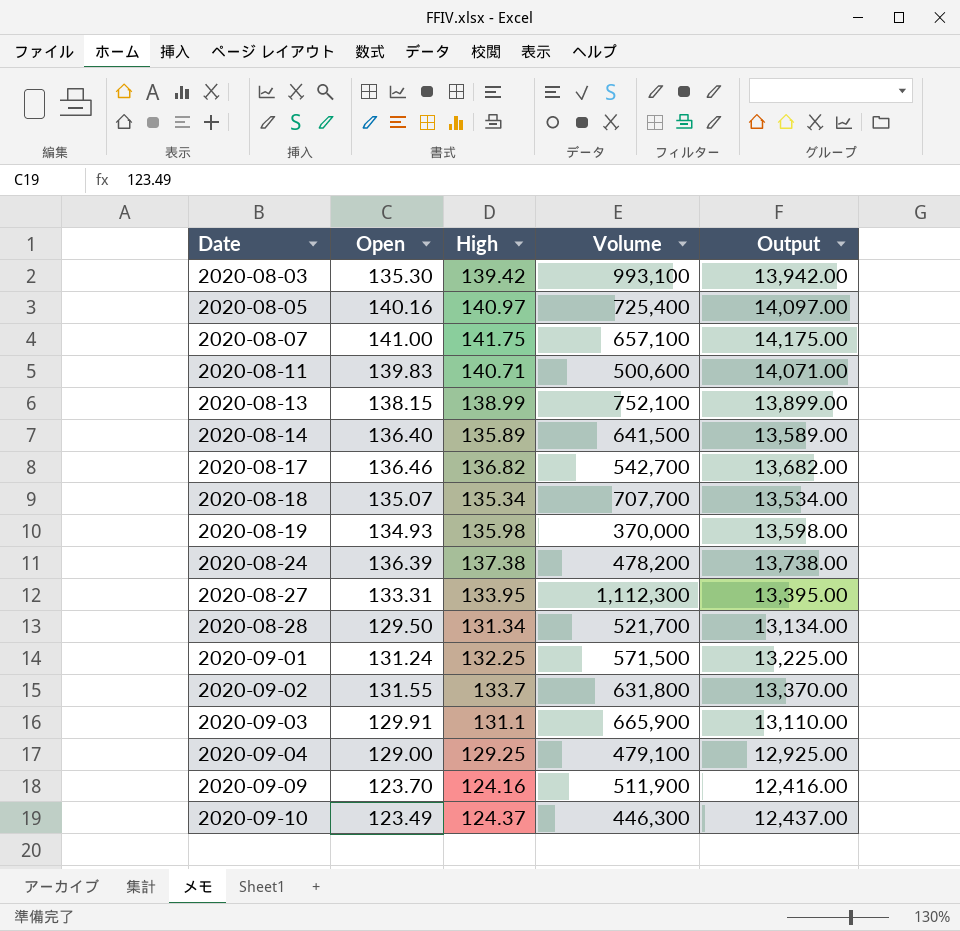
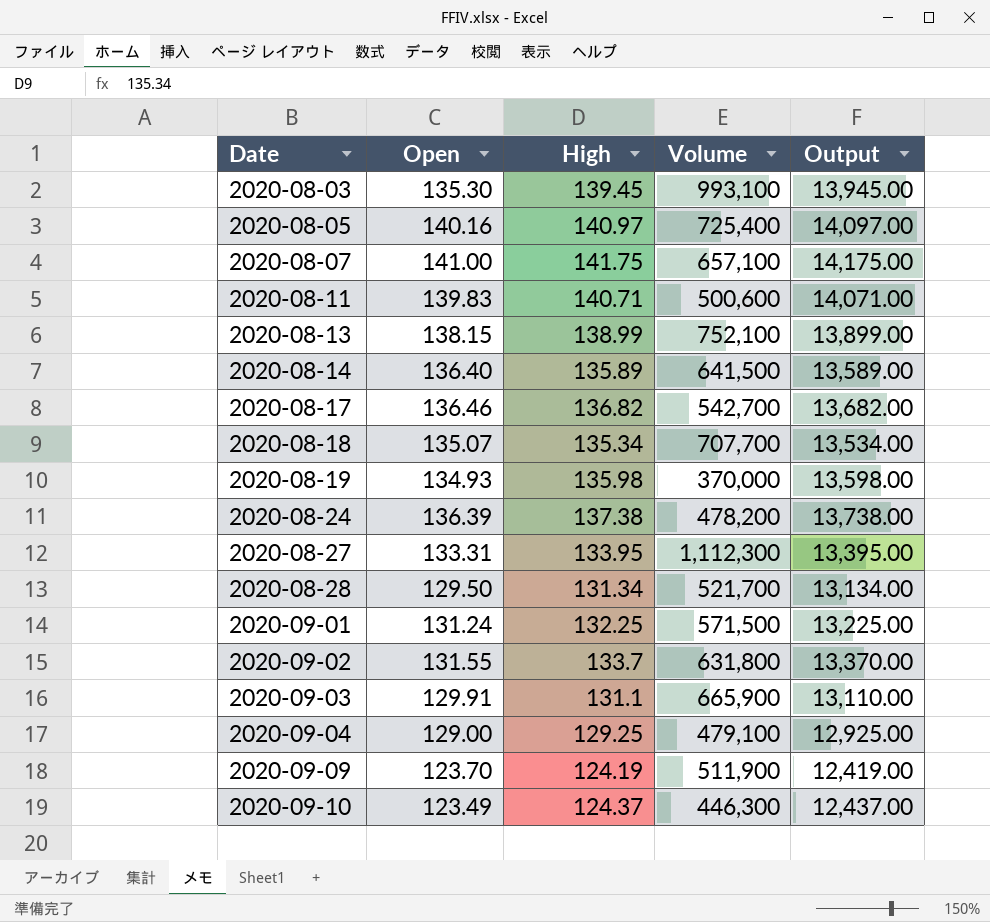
2020-08-03 | High: 139.42 -> 139.45
2020-08-03 | Output: 13,942.00 -> 13,945.00
2020-09-09 | High: 124.16 -> 124.19
2020-09-09 | Output: 12,416.00 -> 12,419.00

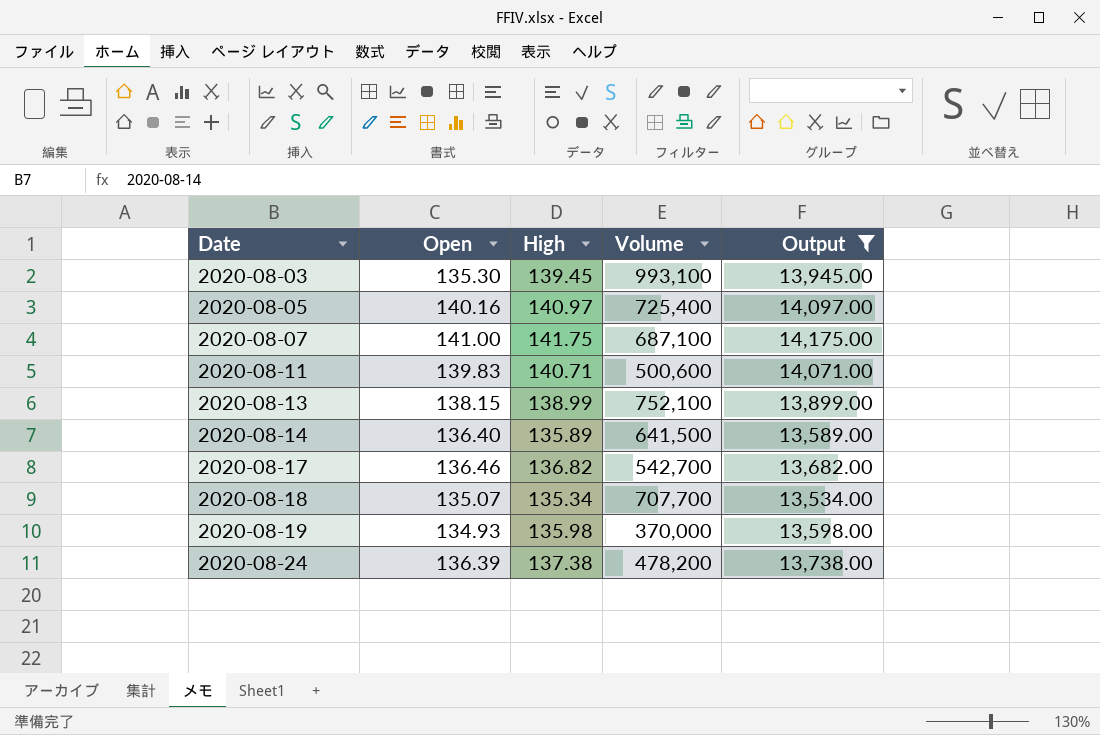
filter: none -> Output >= 13,534.00
2020-08-07 | Volume: 657,100 -> 687,100

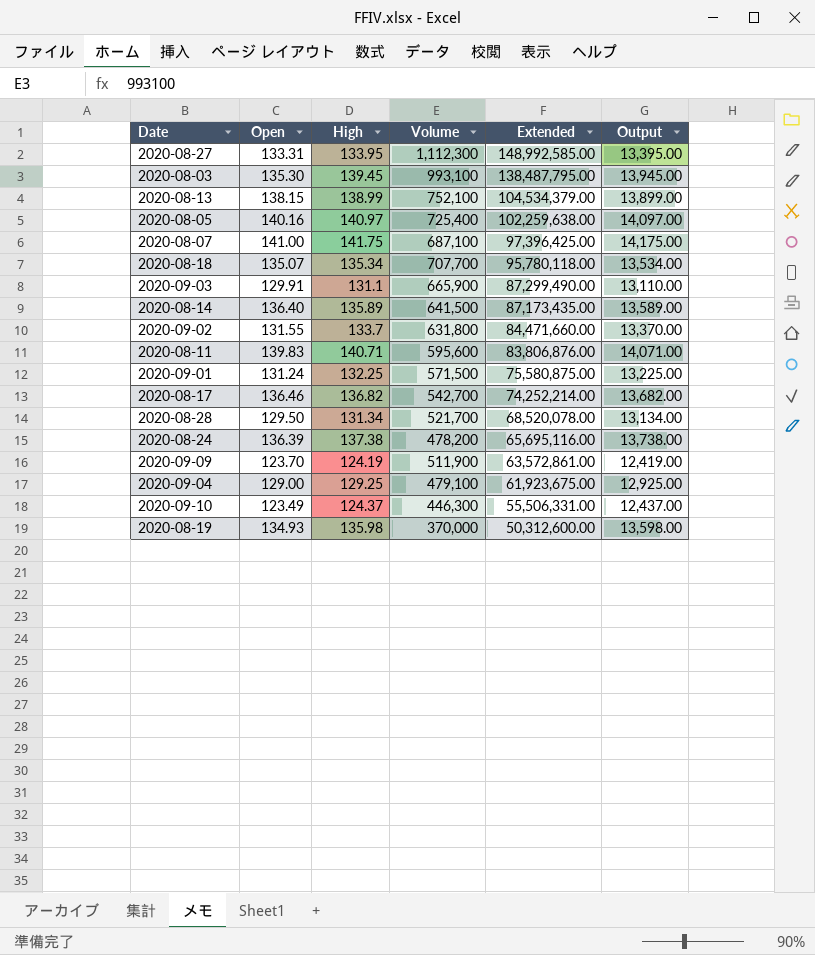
filter: Output >= 13,534.00 -> none
row order: Date ascending -> Extended descending
column Extended | formula: none -> [High] * [Volume]
2020-08-11 | Volume: 500,600 -> 595,600

